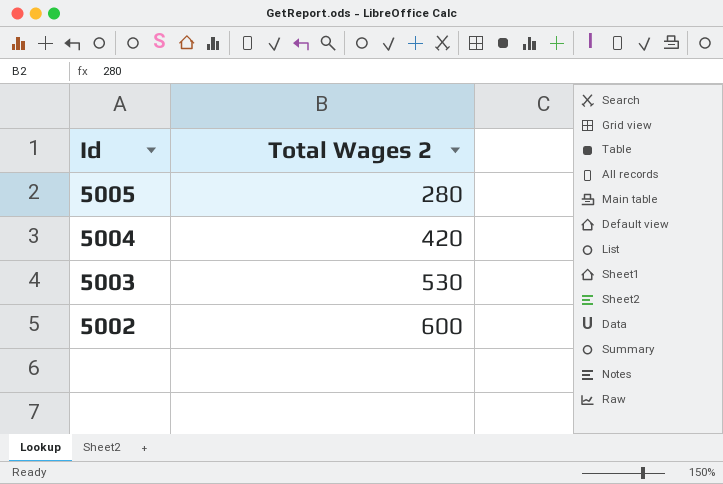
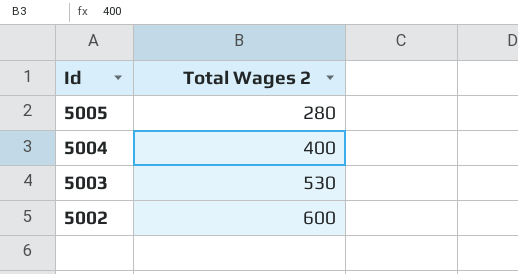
5004 | Total Wages 2: 420 -> 400

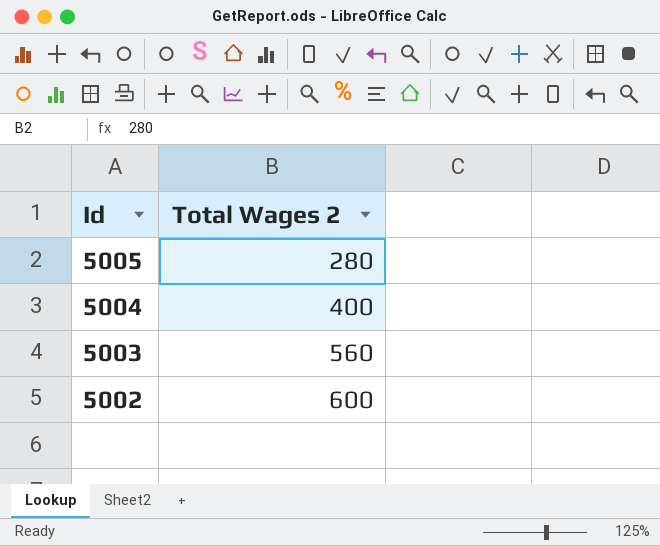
5003 | Total Wages 2: 530 -> 560

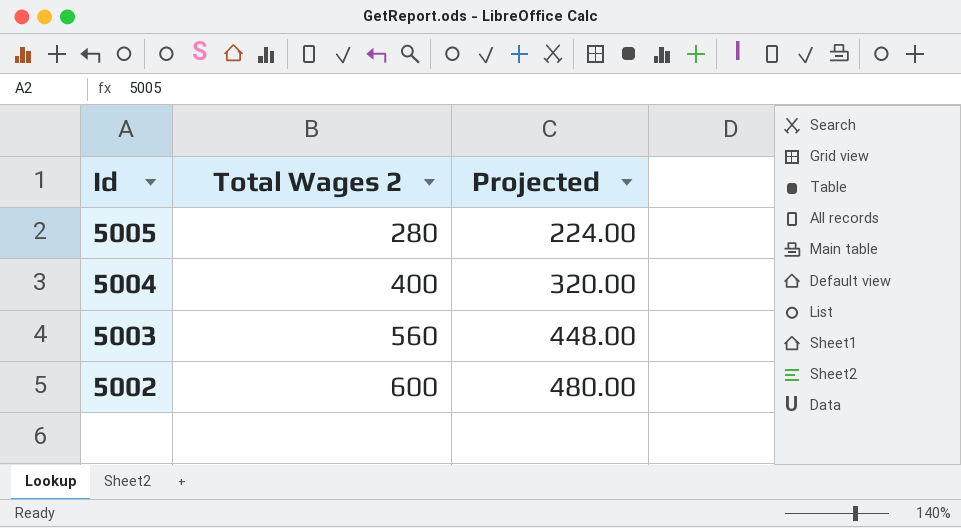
column Projected | formula: none -> [Total Wages 2] * 0.8

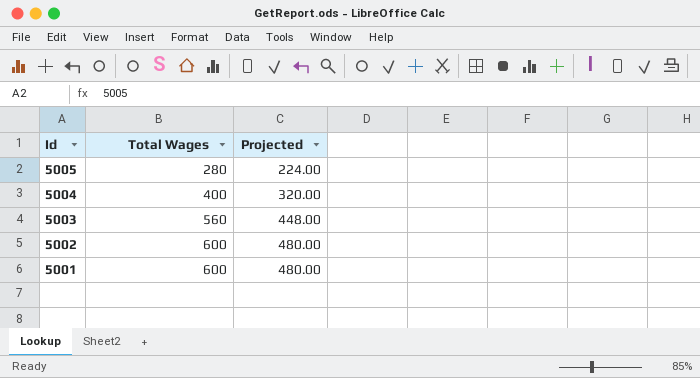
column name: Total Wages 2 -> Total Wages
row 5001: none -> 600 | 480.00

